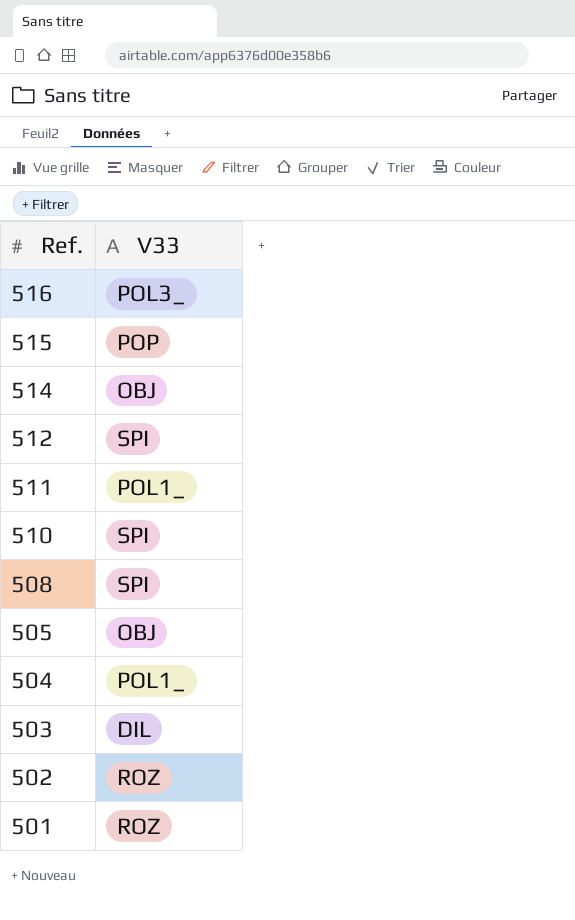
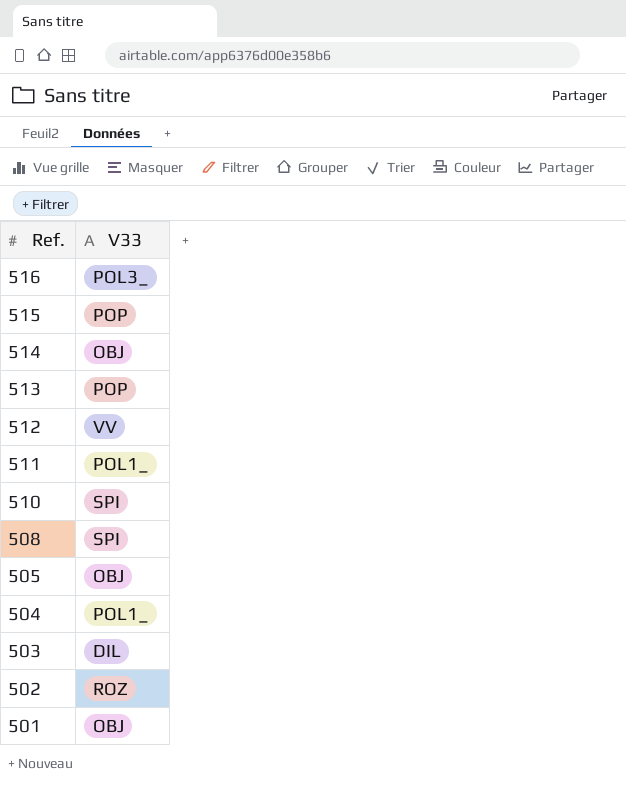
row 513: none -> POP
512 | V33: SPI -> VV
501 | V33: ROZ -> OBJ

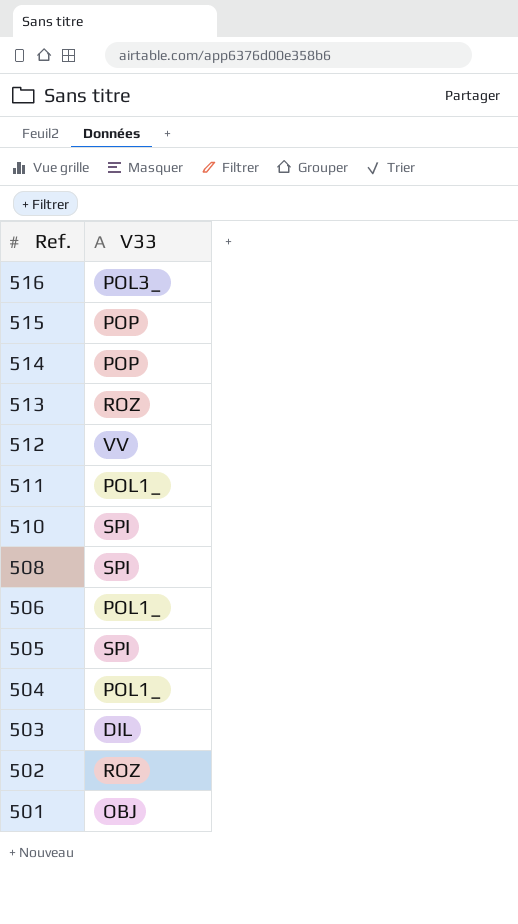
514 | V33: OBJ -> POP
513 | V33: POP -> ROZ
row 506: none -> POL1_
505 | V33: OBJ -> SPI

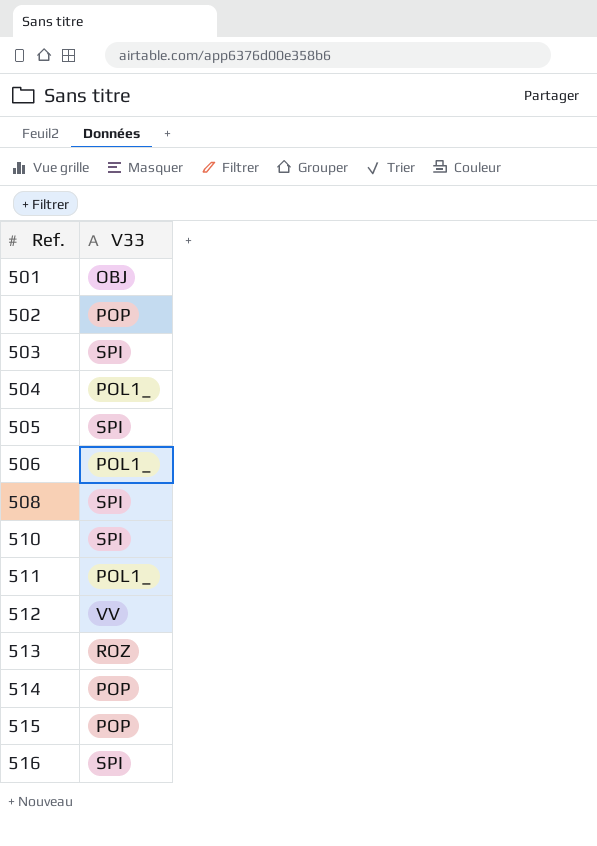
row order: Ref. descending -> Ref. ascending
502 | V33: ROZ -> POP
503 | V33: DIL -> SPI
516 | V33: POL3_ -> SPI

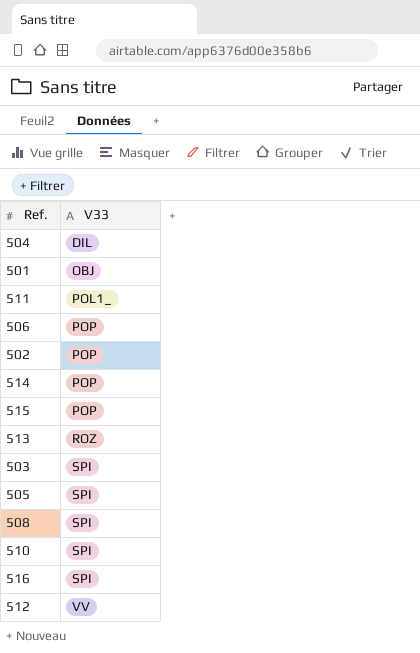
row order: Ref. ascending -> V33 ascending
504 | V33: POL1_ -> DIL
506 | V33: POL1_ -> POP

